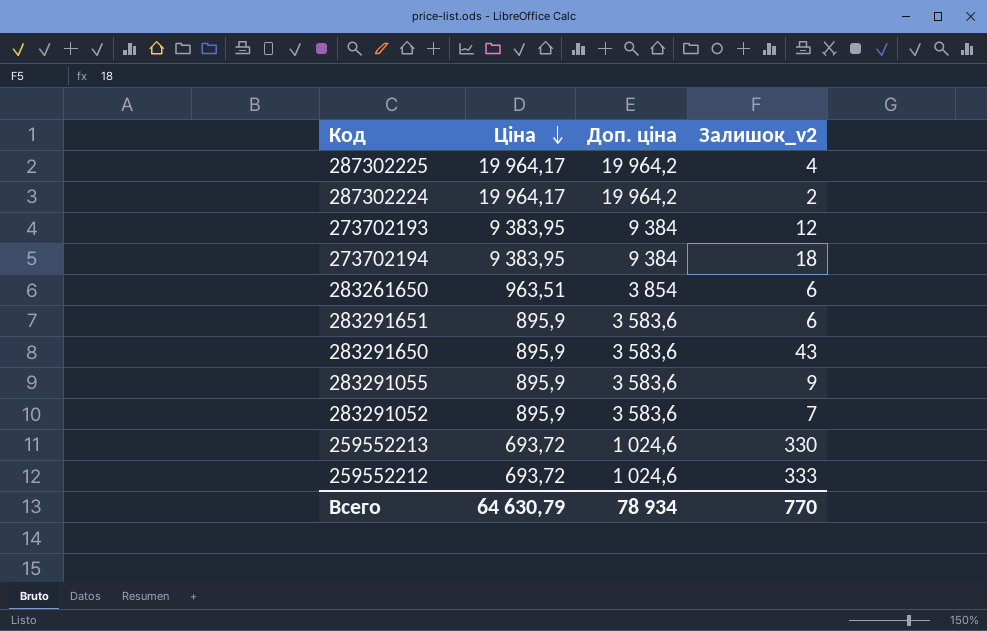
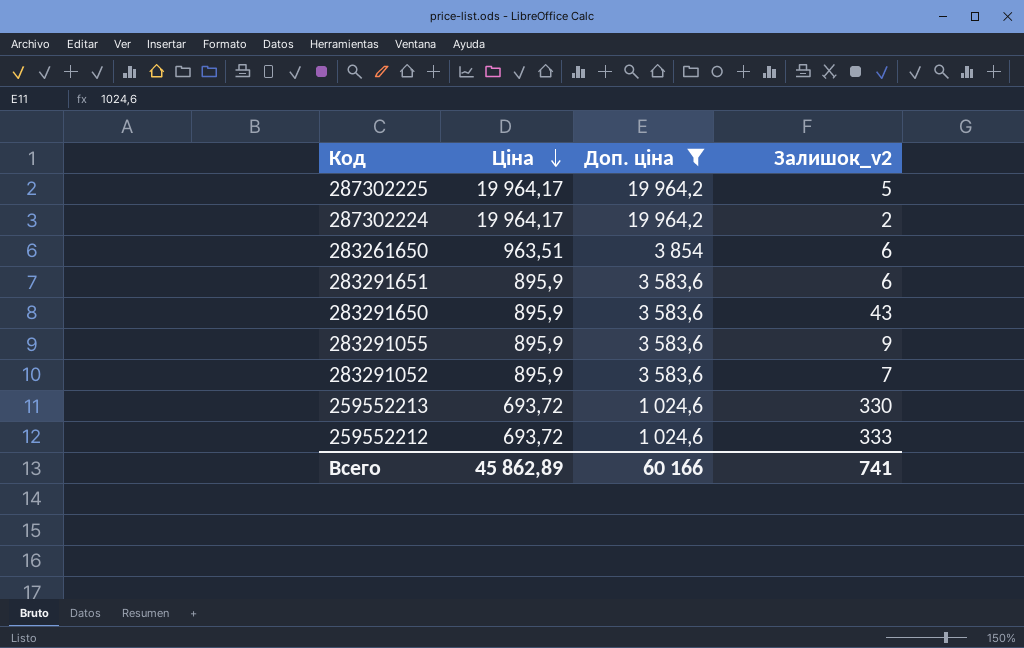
filter: none -> Доп. ціна != 9 384
287302225 | Залишок_v2: 4 -> 5
Всего | Ціна: 64 630,79 -> 45 862,89
Всего | Доп. ціна: 78 934 -> 60 166
Всего | Залишок_v2: 770 -> 741

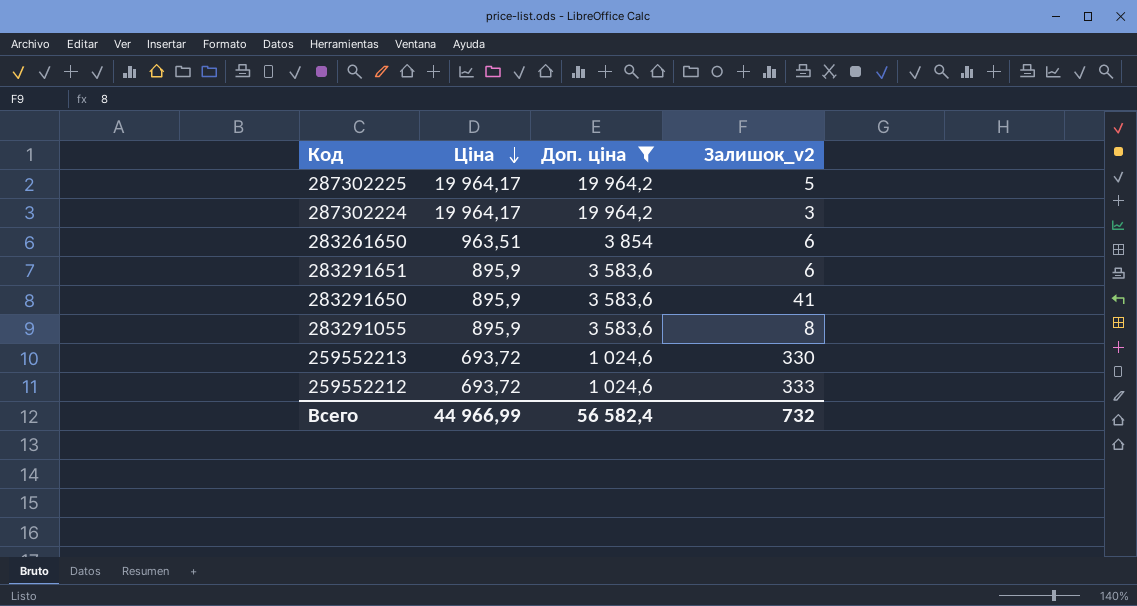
row 283291052: 895,9 | 3 583,6 | 7 -> none
287302224 | Залишок_v2: 2 -> 3
283291650 | Залишок_v2: 43 -> 41
283291055 | Залишок_v2: 9 -> 8
Всего | Ціна: 45 862,89 -> 44 966,99
Всего | Доп. ціна: 60 166 -> 56 582,4
Всего | Залишок_v2: 741 -> 732

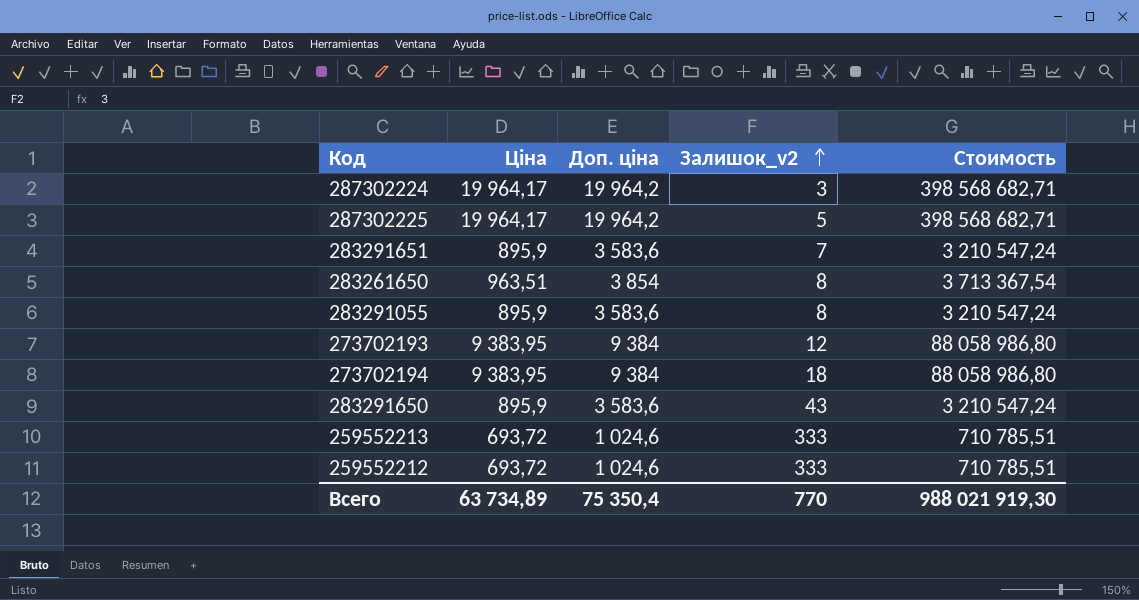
filter: Доп. ціна != 9 384 -> none
row order: Ціна descending -> Залишок_v2 ascending
column Стоимость | formula: none -> [Ціна] * [Доп. ціна]
283291651 | Залишок_v2: 6 -> 7
283261650 | Залишок_v2: 6 -> 8
283291650 | Залишок_v2: 41 -> 43
259552213 | Залишок_v2: 330 -> 333
Всего | Ціна: 44 966,99 -> 63 734,89
Всего | Доп. ціна: 56 582,4 -> 75 350,4
Всего | Залишок_v2: 732 -> 770

